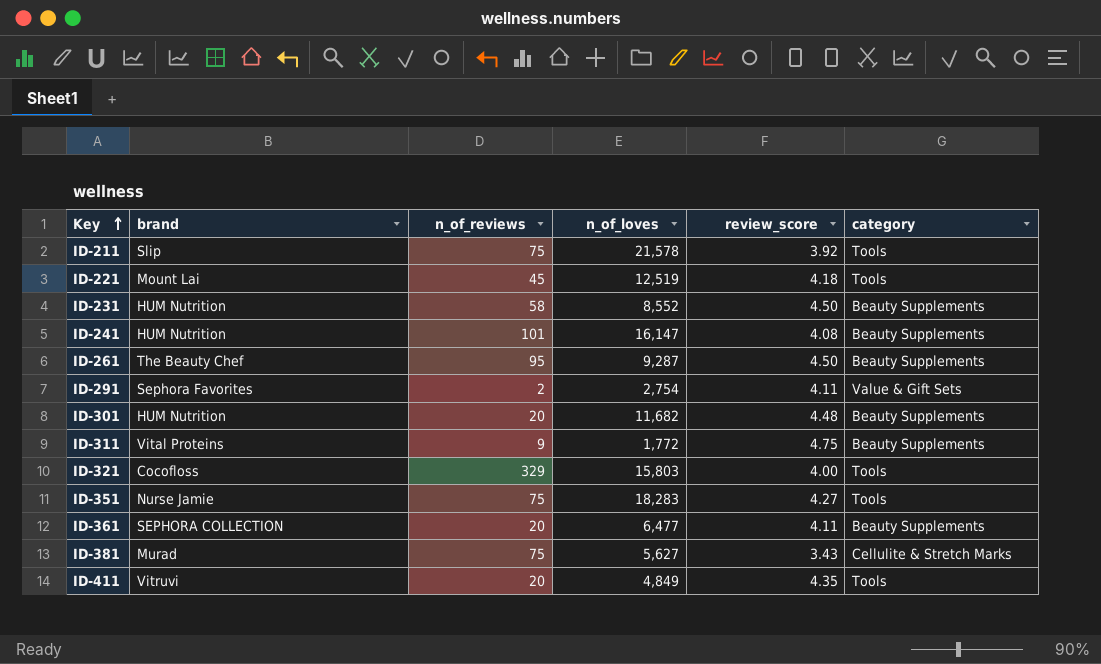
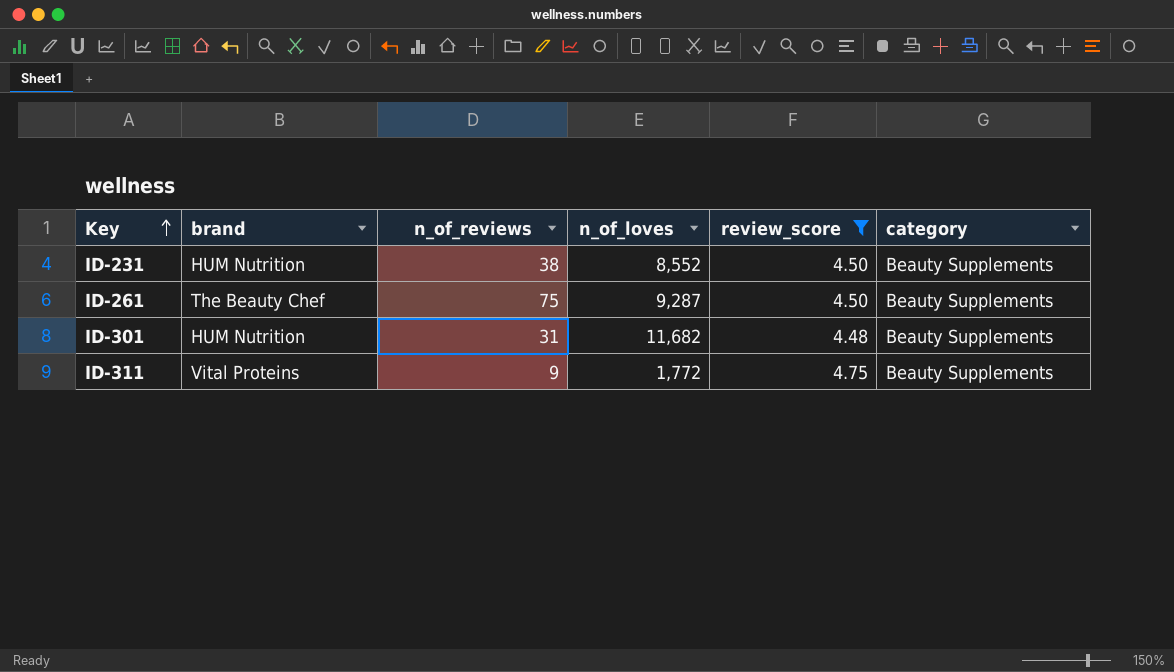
filter: none -> review_score >= 4.48
ID-231 | n_of_reviews: 58 -> 38
ID-261 | n_of_reviews: 95 -> 75
ID-301 | n_of_reviews: 20 -> 31

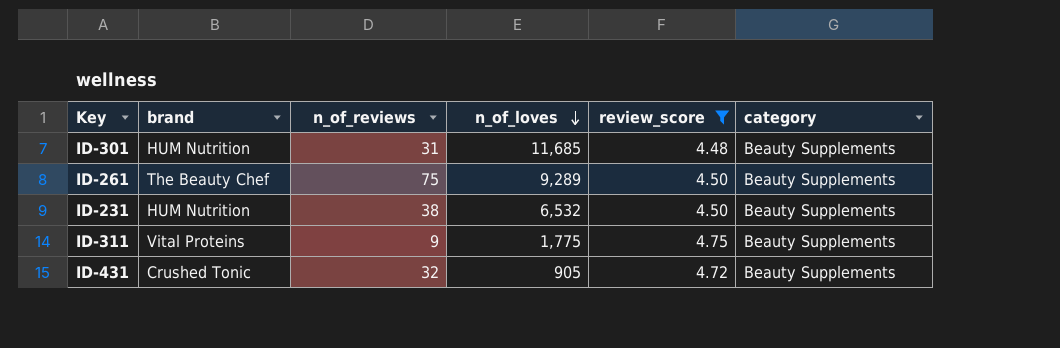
row order: Key ascending -> n_of_loves descending
ID-301 | n_of_loves: 11,682 -> 11,685
ID-261 | n_of_loves: 9,287 -> 9,289
ID-231 | n_of_loves: 8,552 -> 6,532
ID-311 | n_of_loves: 1,772 -> 1,775
row ID-431: none -> Crushed Tonic | 32 | 905 | 4.72 | Beauty Supplements

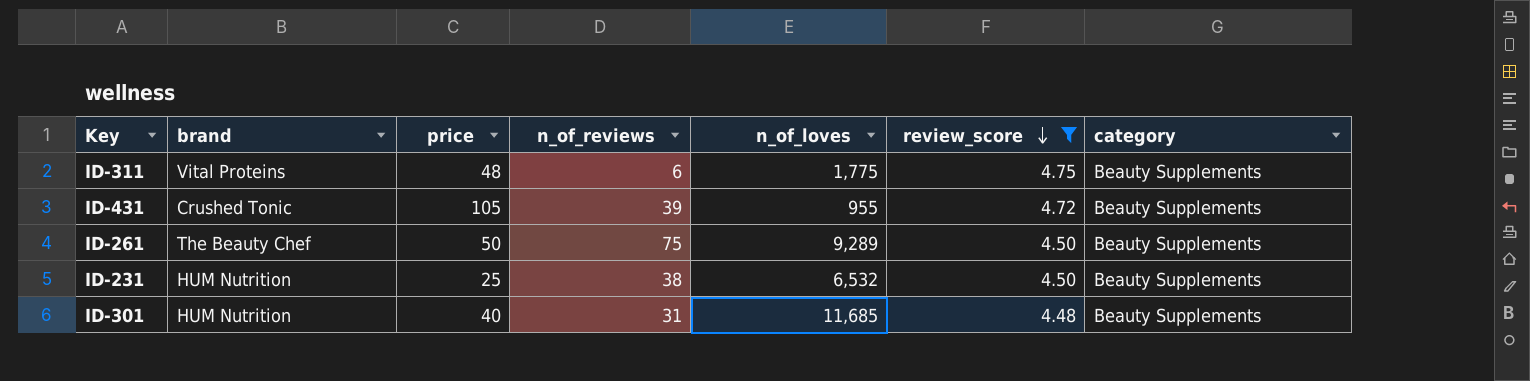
row order: n_of_loves descending -> review_score descending
column price | position: none -> 3
ID-311 | n_of_reviews: 9 -> 6
ID-431 | n_of_reviews: 32 -> 39
ID-431 | n_of_loves: 905 -> 955

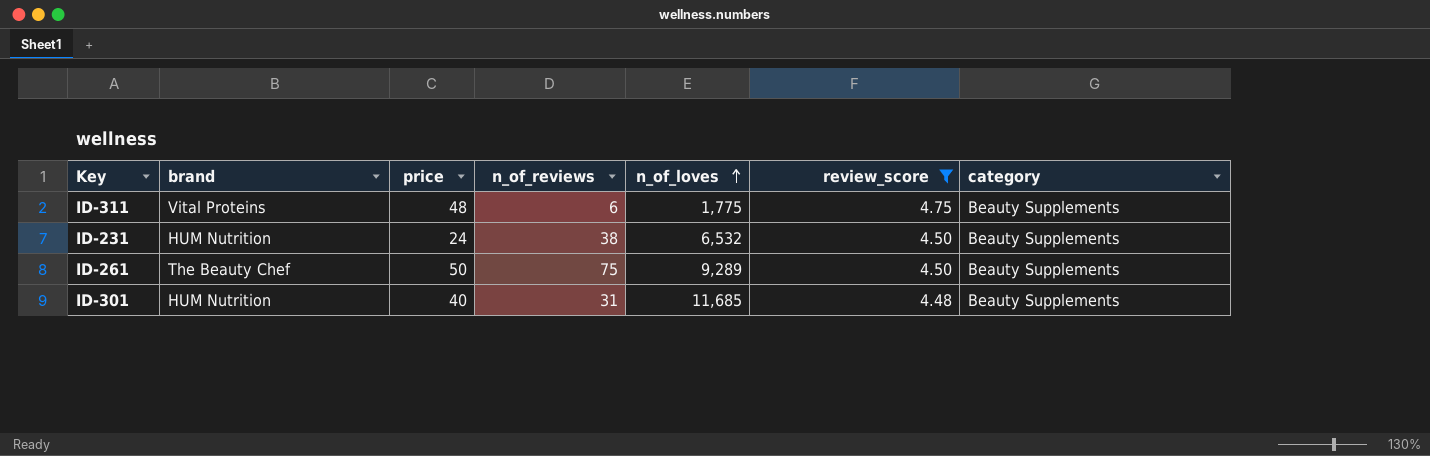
row order: review_score descending -> n_of_loves ascending
row ID-431: Crushed Tonic | 105 | 39 | 955 | 4.72 | Beauty Supplements -> none
ID-231 | price: 25 -> 24

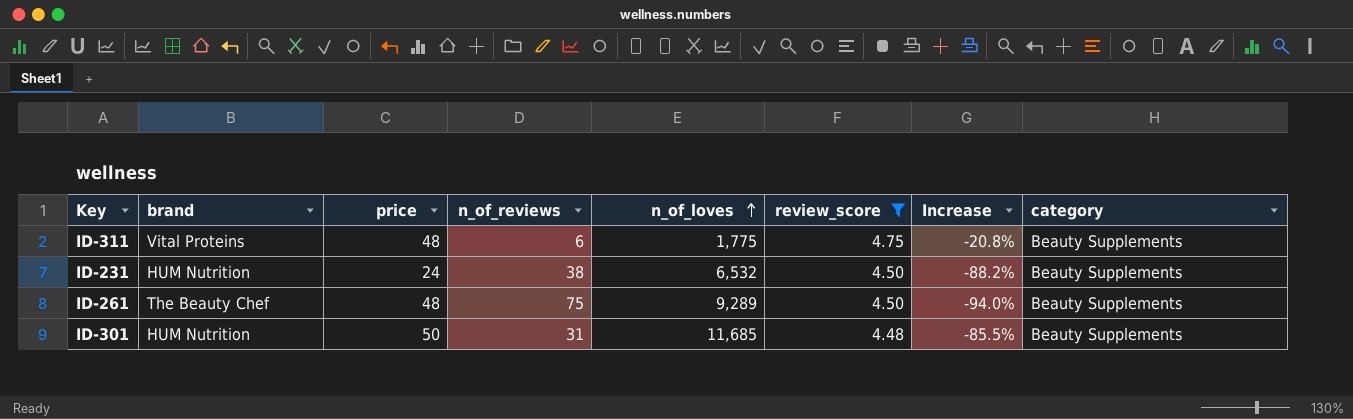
column Increase | formula: none -> ([review_score] - [n_of_reviews]) / [n_of_reviews]
ID-261 | price: 50 -> 48
ID-301 | price: 40 -> 50

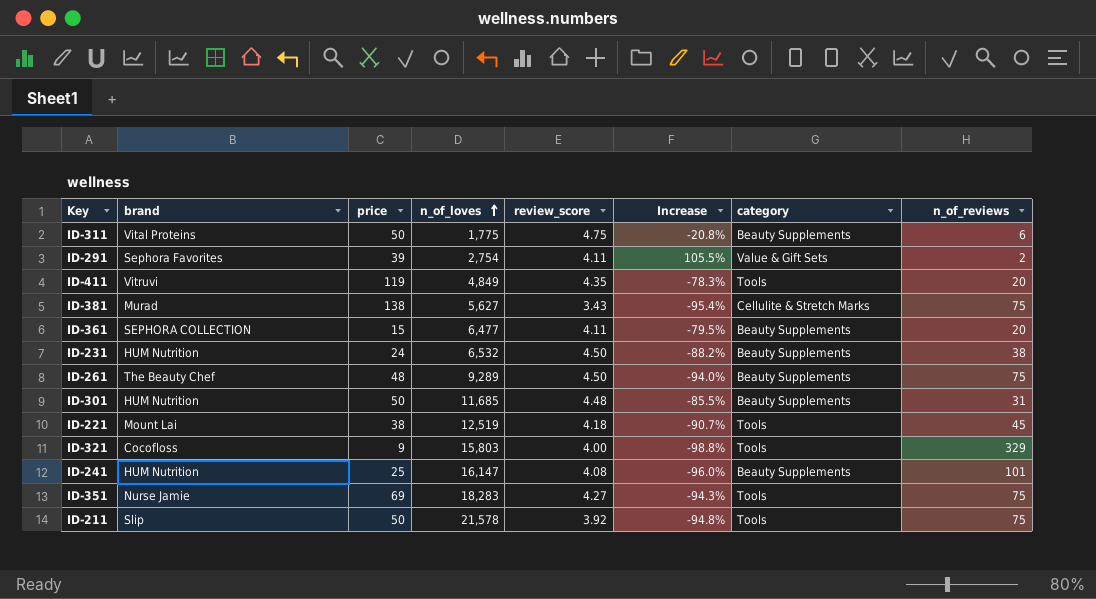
filter: review_score >= 4.48 -> none
column n_of_reviews | position: 4 -> 8
ID-311 | price: 48 -> 50

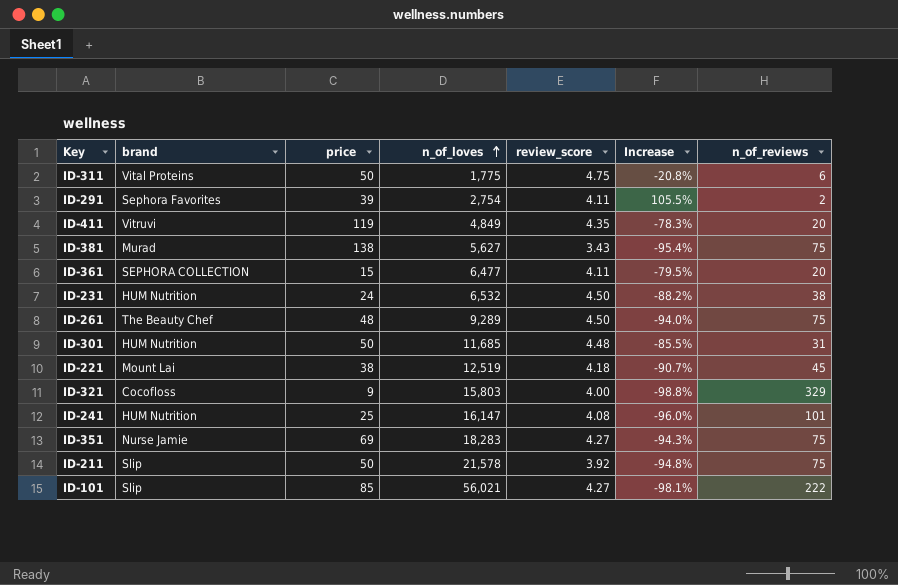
column category | position: 7 -> none
row ID-101: none -> Slip | 85 | 56,021 | 4.27 | -98.1% | 222

